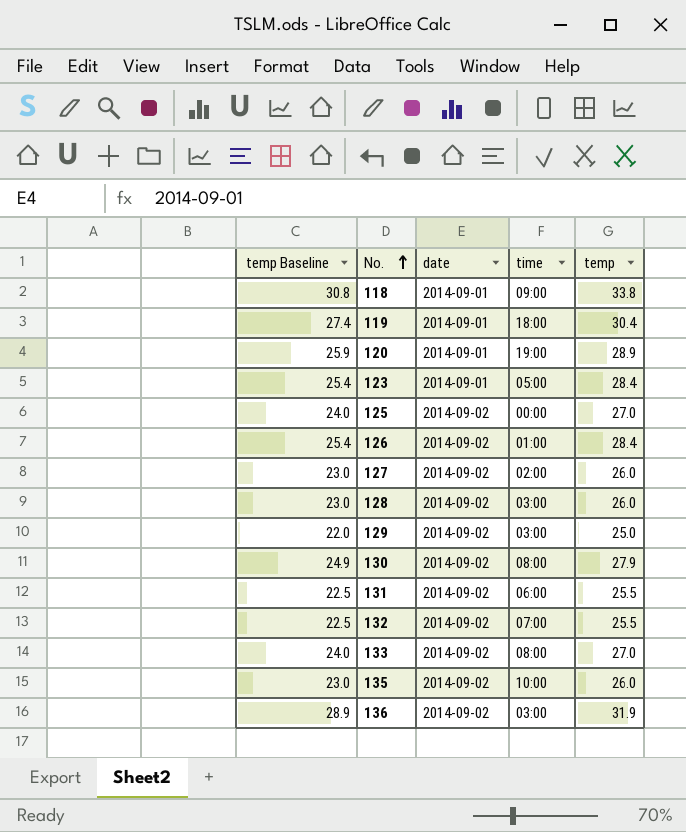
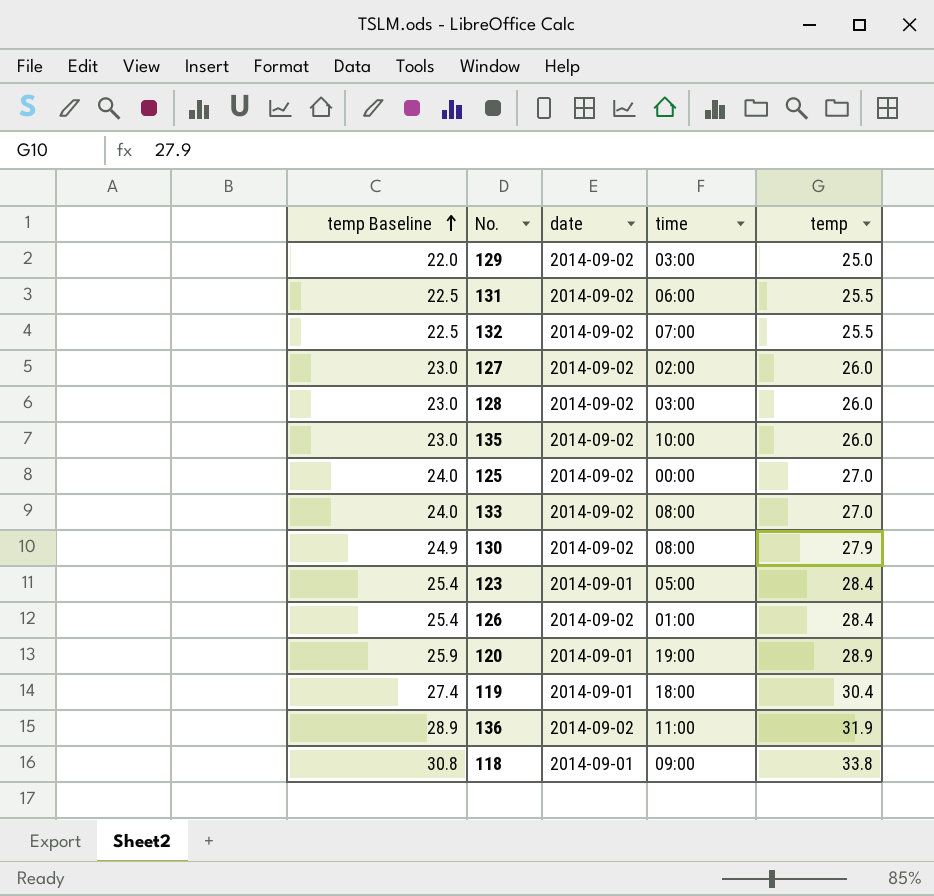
row order: No. ascending -> temp Baseline ascending
136 | time: 03:00 -> 11:00

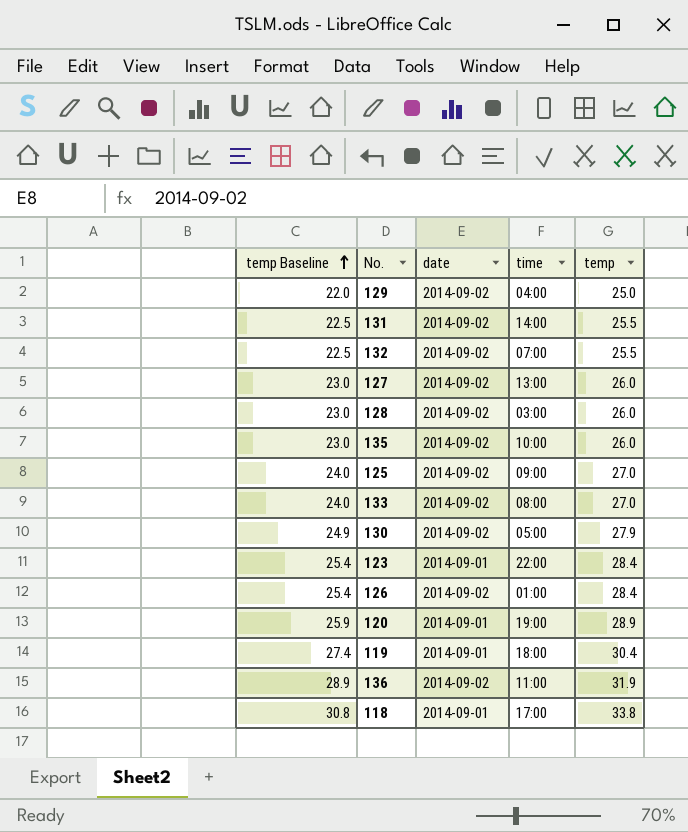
129 | time: 03:00 -> 04:00
131 | time: 06:00 -> 14:00
127 | time: 02:00 -> 13:00
125 | time: 00:00 -> 09:00
130 | time: 08:00 -> 05:00
123 | time: 05:00 -> 22:00
118 | time: 09:00 -> 17:00

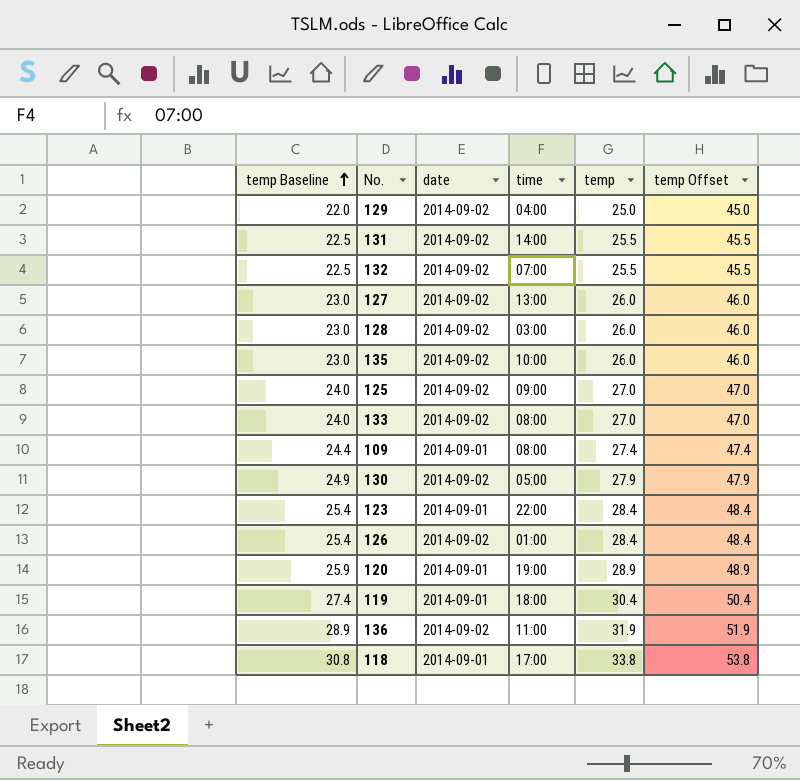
column temp Offset | formula: none -> [temp] + 20
row 109: none -> 24.4 | 2014-09-01 | 08:00 | 27.4 | 47.4

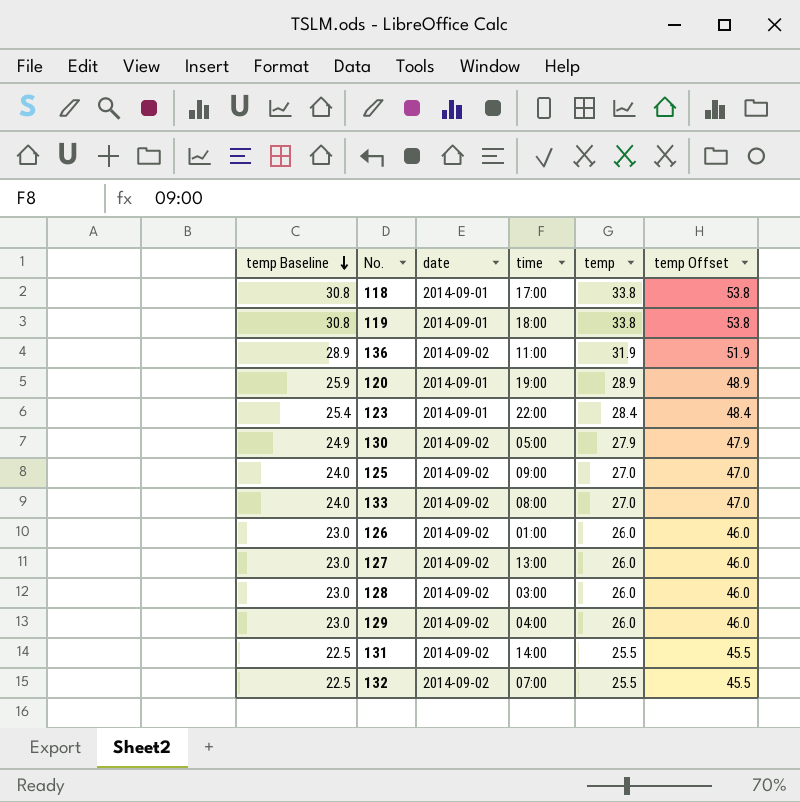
row order: temp Baseline ascending -> temp Baseline descending
row 135: 23.0 | 2014-09-02 | 10:00 | 26.0 | 46.0 -> none
row 109: 24.4 | 2014-09-01 | 08:00 | 27.4 | 47.4 -> none
119 | temp Baseline: 27.4 -> 30.8
119 | temp: 30.4 -> 33.8
119 | temp Offset: 50.4 -> 53.8
126 | temp Baseline: 25.4 -> 23.0
126 | temp: 28.4 -> 26.0
126 | temp Offset: 48.4 -> 46.0
129 | temp Baseline: 22.0 -> 23.0
129 | temp: 25.0 -> 26.0
129 | temp Offset: 45.0 -> 46.0

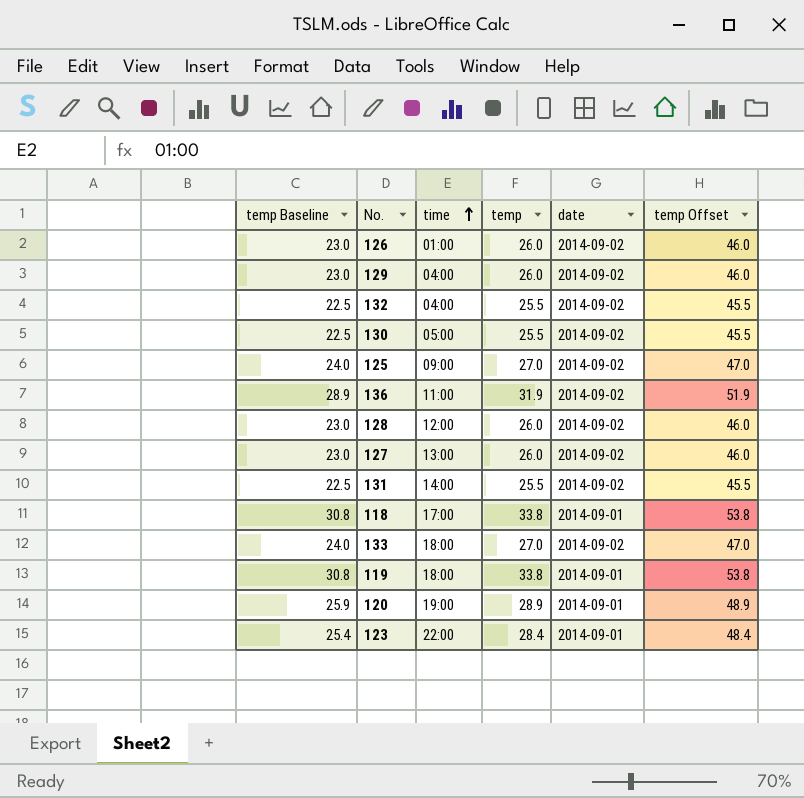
row order: temp Baseline descending -> time ascending
column date | position: 3 -> 5
132 | time: 07:00 -> 04:00
130 | temp Baseline: 24.9 -> 22.5
130 | temp: 27.9 -> 25.5
130 | temp Offset: 47.9 -> 45.5
128 | time: 03:00 -> 12:00
133 | time: 08:00 -> 18:00

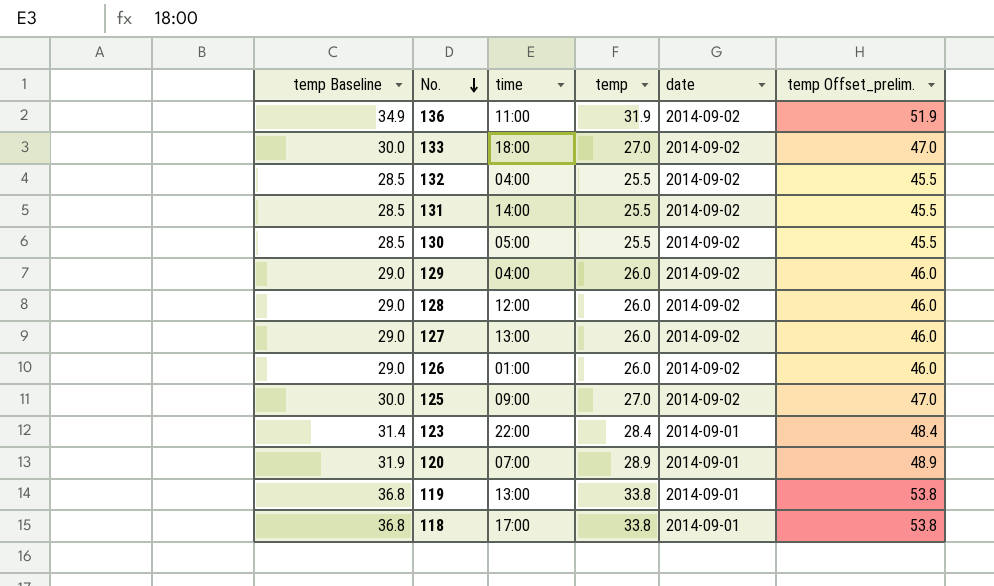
row order: time ascending -> No. descending
column temp Baseline | formula: [temp] - 3 -> [temp] + 3
column name: temp Offset -> temp Offset_prelim.
120 | time: 19:00 -> 07:00
119 | time: 18:00 -> 13:00

